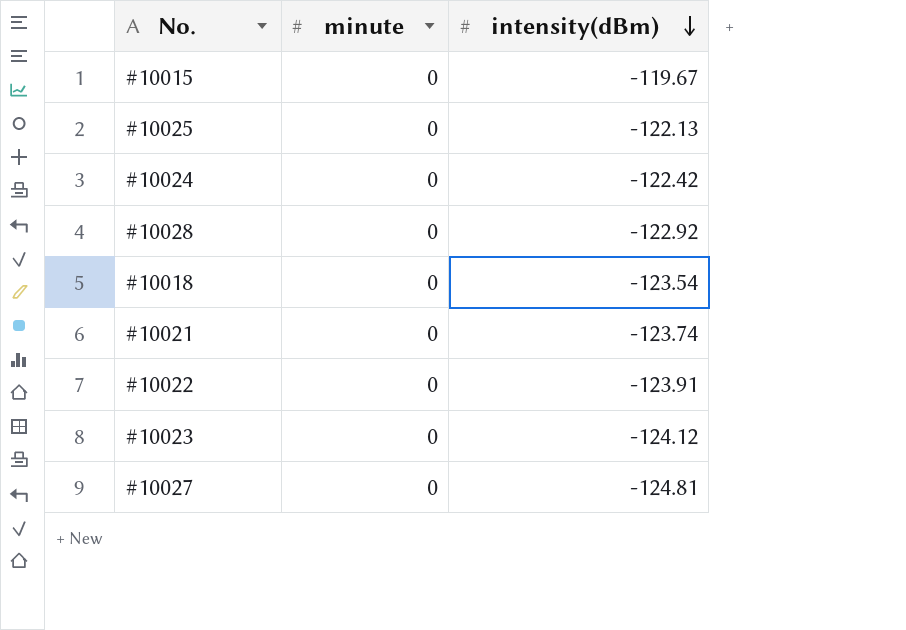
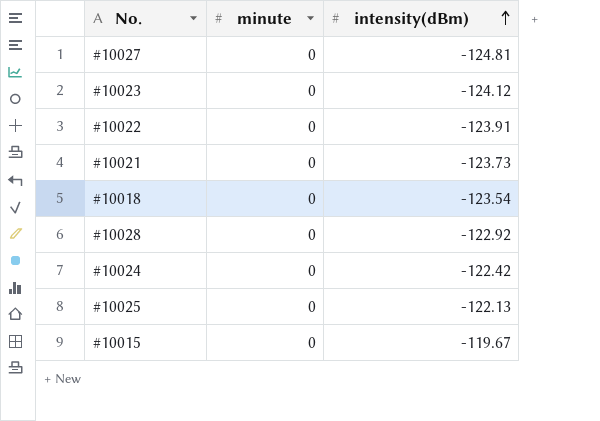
row order: intensity(dBm) descending -> intensity(dBm) ascending
#10021 | intensity(dBm): -123.74 -> -123.73

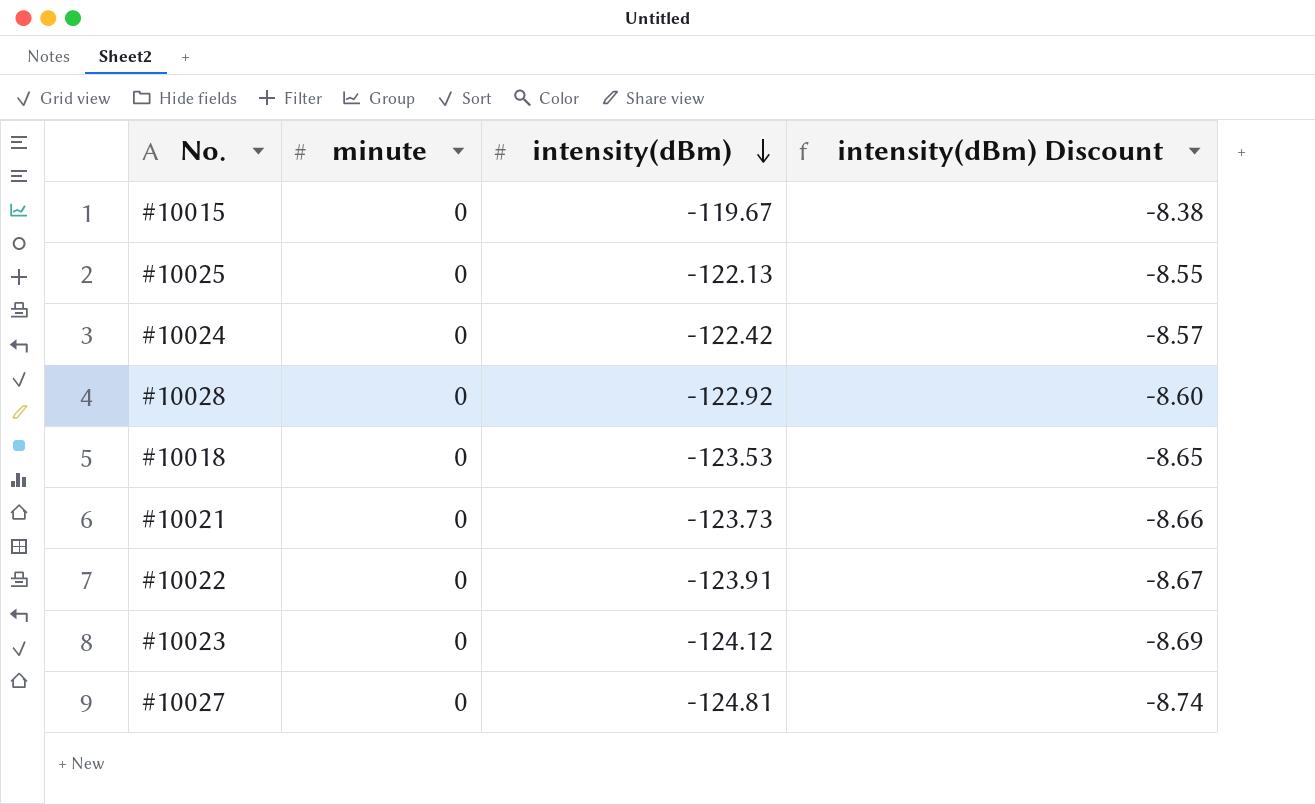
row order: intensity(dBm) ascending -> intensity(dBm) descending
column intensity(dBm) Discount | formula: none -> [intensity(dBm)] * 0.07
#10018 | intensity(dBm): -123.54 -> -123.53

